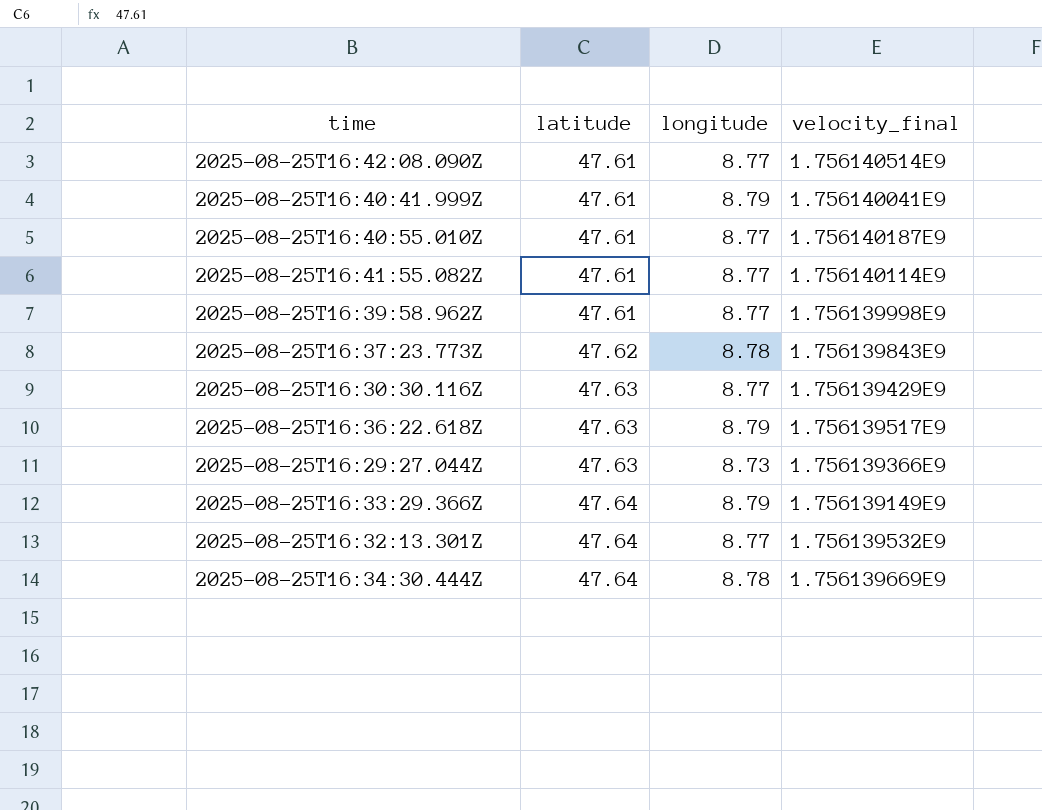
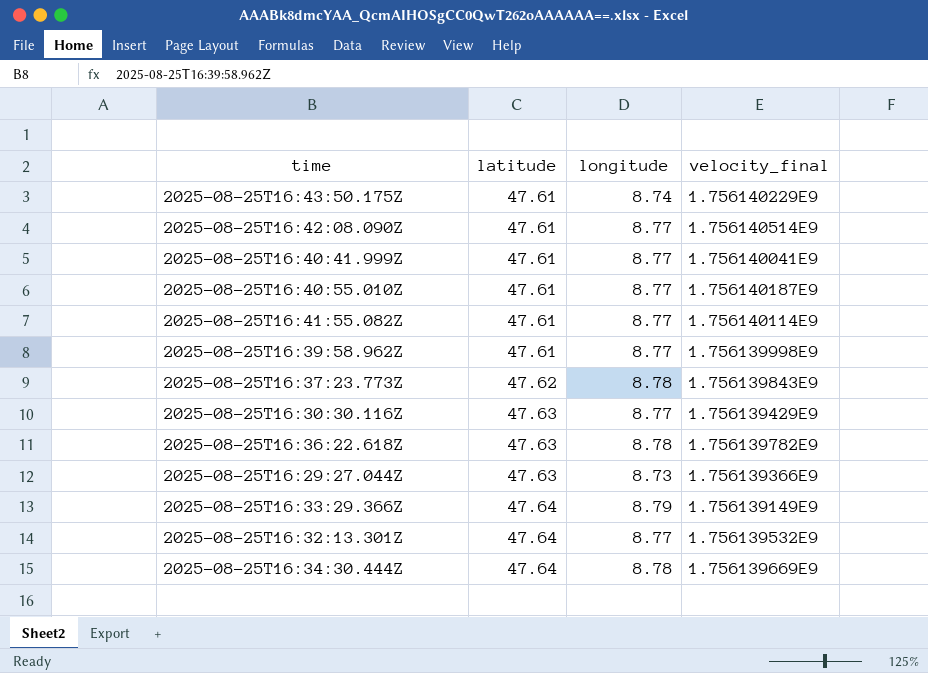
row 2025-08-25T16:43:50.175Z: none -> 47.61 | 8.74 | 1.756140229E9
2025-08-25T16:40:41.999Z | longitude: 8.79 -> 8.77
2025-08-25T16:36:22.618Z | longitude: 8.79 -> 8.78
2025-08-25T16:36:22.618Z | velocity_final: 1.756139517E9 -> 1.756139782E9

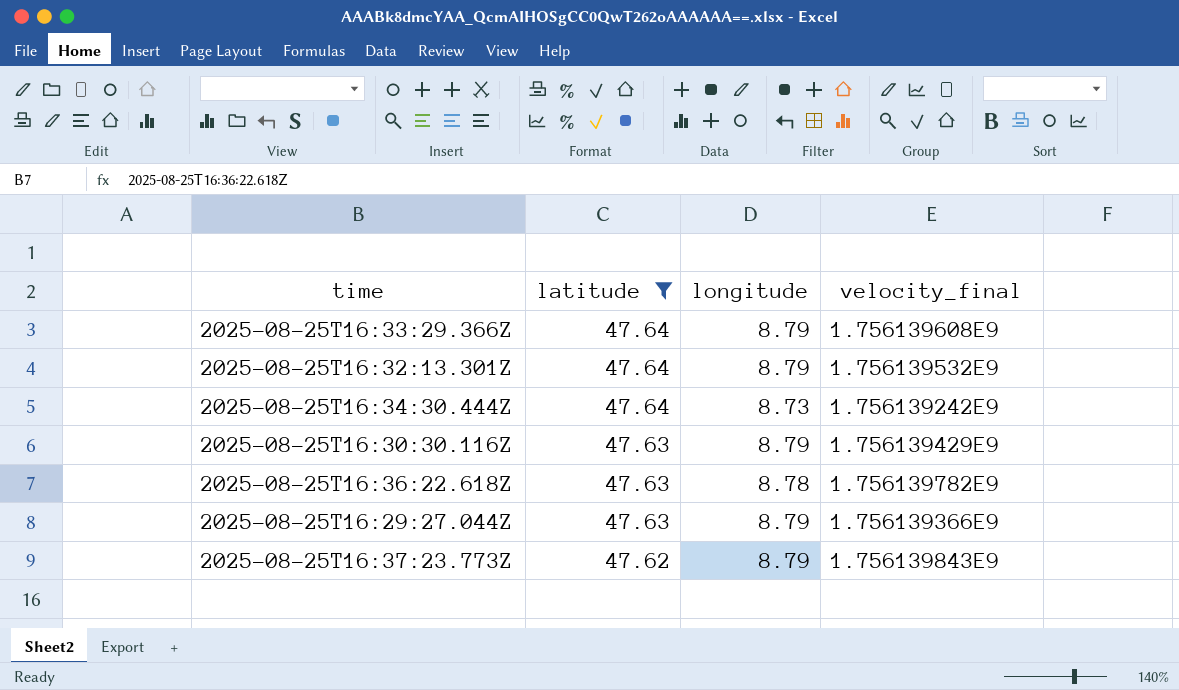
filter: none -> latitude != 47.61
row order: latitude ascending -> latitude descending
2025-08-25T16:33:29.366Z | velocity_final: 1.756139149E9 -> 1.756139608E9
2025-08-25T16:32:13.301Z | longitude: 8.77 -> 8.79
2025-08-25T16:34:30.444Z | longitude: 8.78 -> 8.73
2025-08-25T16:34:30.444Z | velocity_final: 1.756139669E9 -> 1.756139242E9
2025-08-25T16:30:30.116Z | longitude: 8.77 -> 8.79
2025-08-25T16:29:27.044Z | longitude: 8.73 -> 8.79
2025-08-25T16:37:23.773Z | longitude: 8.78 -> 8.79

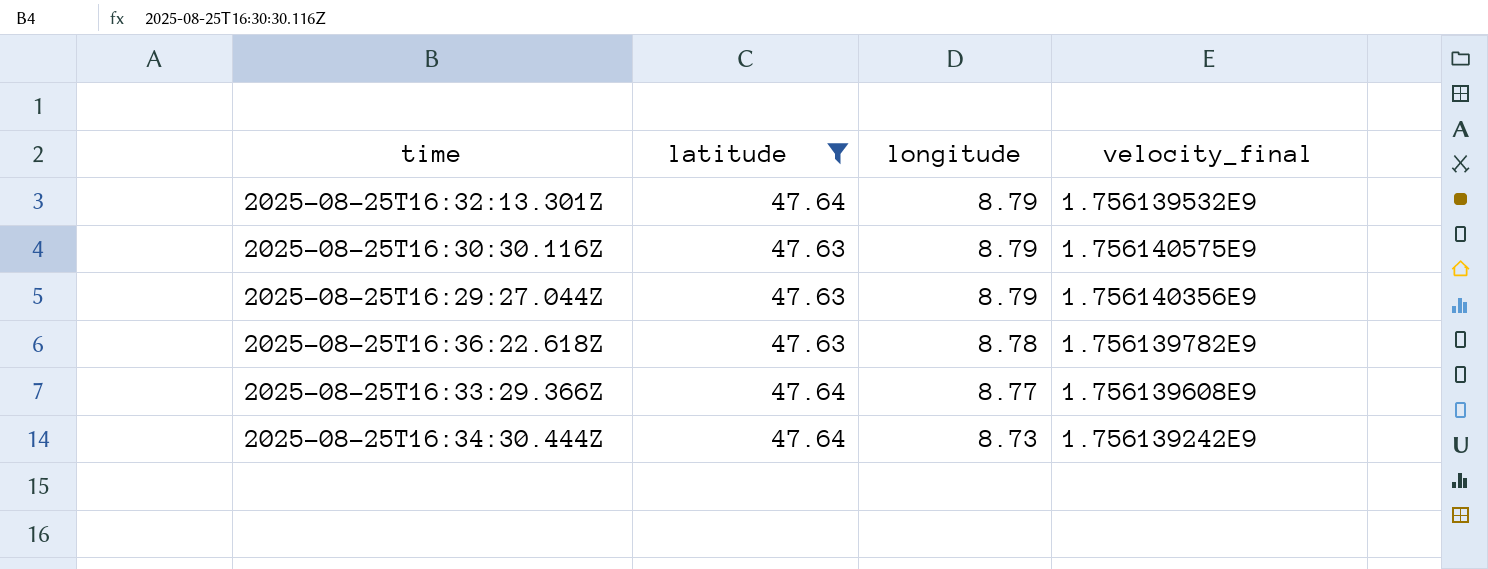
row order: latitude descending -> longitude descending
row 2025-08-25T16:37:23.773Z: 47.62 | 8.79 | 1.756139843E9 -> none
2025-08-25T16:30:30.116Z | velocity_final: 1.756139429E9 -> 1.756140575E9
2025-08-25T16:29:27.044Z | velocity_final: 1.756139366E9 -> 1.756140356E9
2025-08-25T16:33:29.366Z | longitude: 8.79 -> 8.77

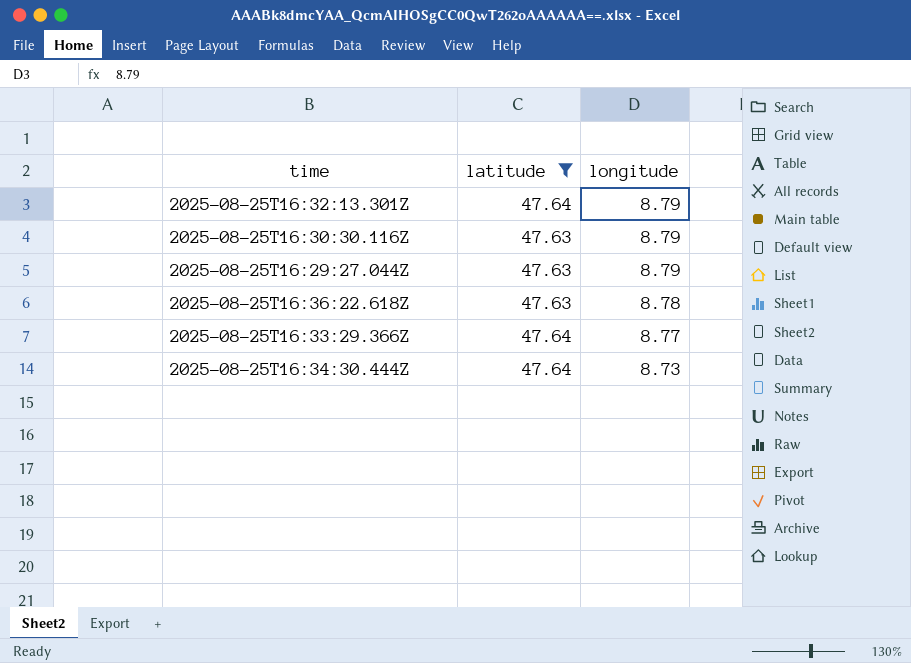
column velocity_final | position: 4 -> none

